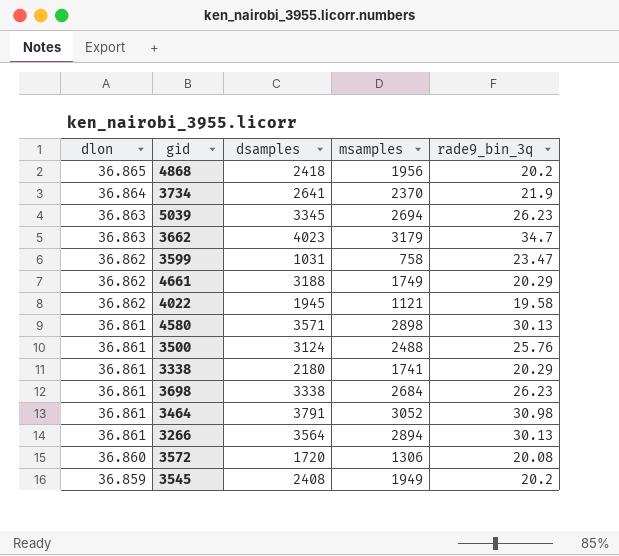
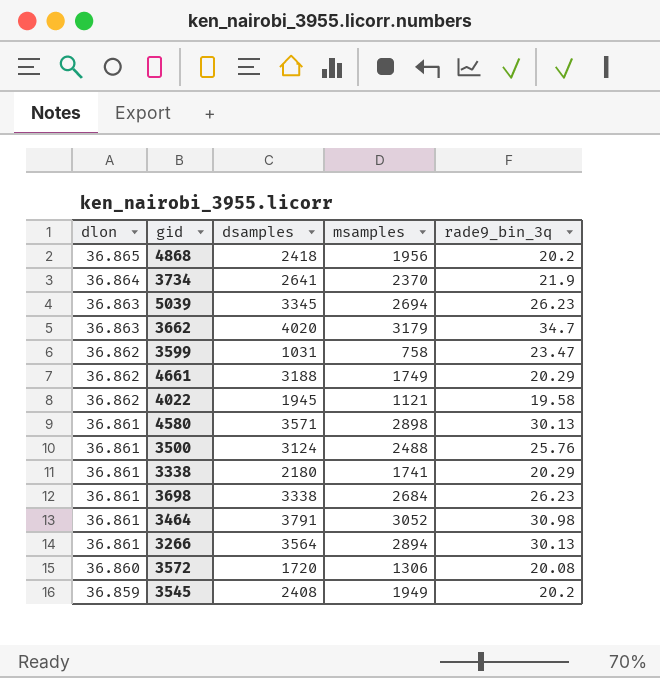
3662 | dsamples: 4023 -> 4020

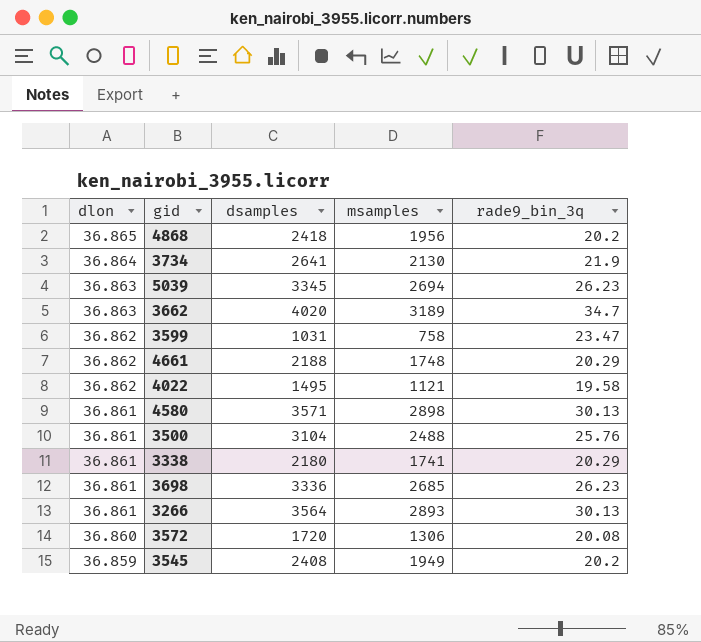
row 3464: 36.861 | 3791 | 3052 | 30.98 -> none
3734 | msamples: 2370 -> 2130
3662 | msamples: 3179 -> 3189
4661 | dsamples: 3188 -> 2188
4661 | msamples: 1749 -> 1748
4022 | dsamples: 1945 -> 1495
3500 | dsamples: 3124 -> 3104
3698 | dsamples: 3338 -> 3336
3698 | msamples: 2684 -> 2685
3266 | msamples: 2894 -> 2893

